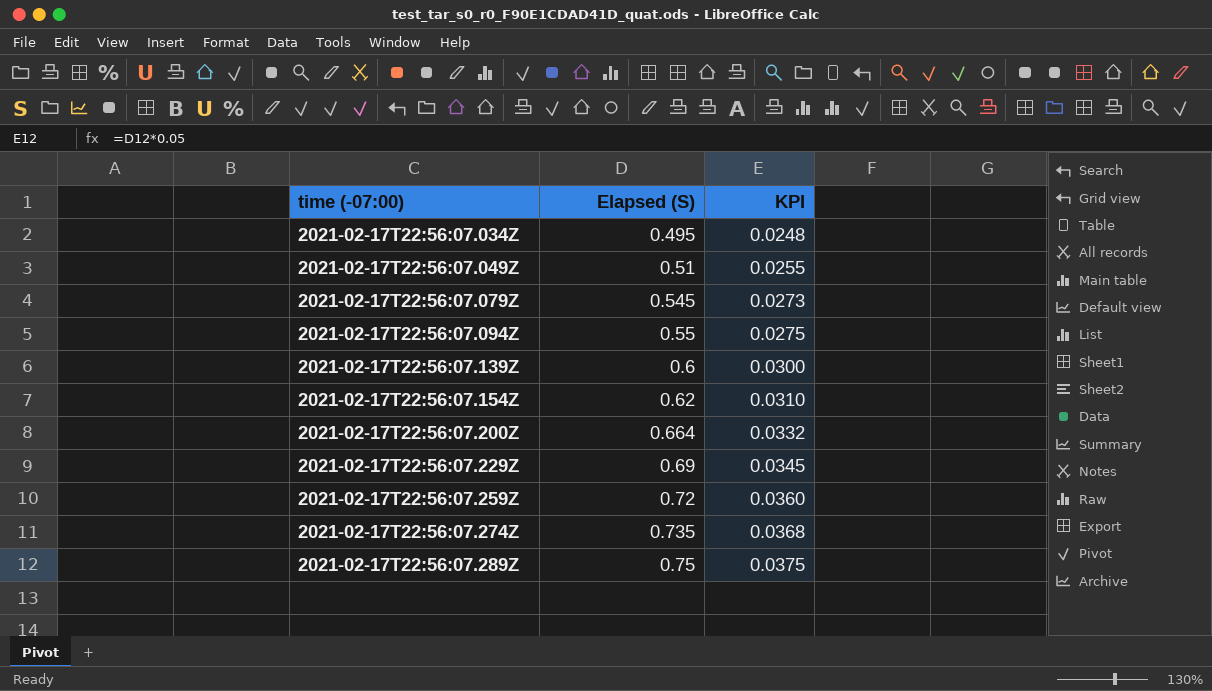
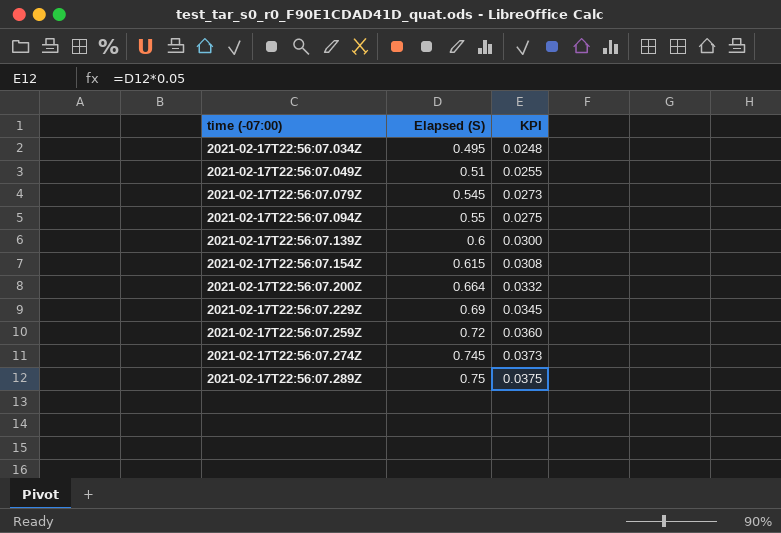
2021-02-17T22:56:07.154Z | Elapsed (S): 0.62 -> 0.615
2021-02-17T22:56:07.154Z | KPI: 0.0310 -> 0.0308
2021-02-17T22:56:07.274Z | Elapsed (S): 0.735 -> 0.745
2021-02-17T22:56:07.274Z | KPI: 0.0368 -> 0.0373

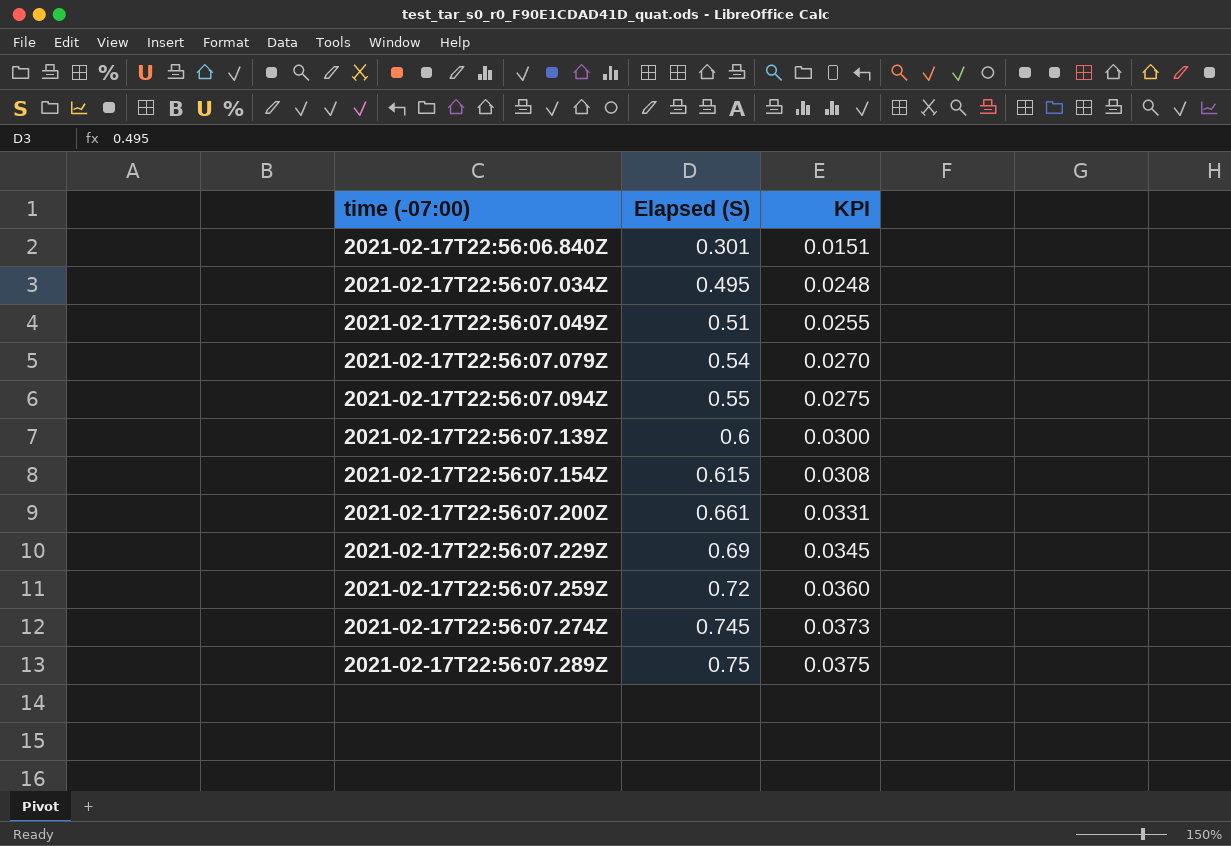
row 2021-02-17T22:56:06.840Z: none -> 0.301 | 0.0151
2021-02-17T22:56:07.079Z | Elapsed (S): 0.545 -> 0.54
2021-02-17T22:56:07.079Z | KPI: 0.0273 -> 0.0270
2021-02-17T22:56:07.200Z | Elapsed (S): 0.664 -> 0.661
2021-02-17T22:56:07.200Z | KPI: 0.0332 -> 0.0331

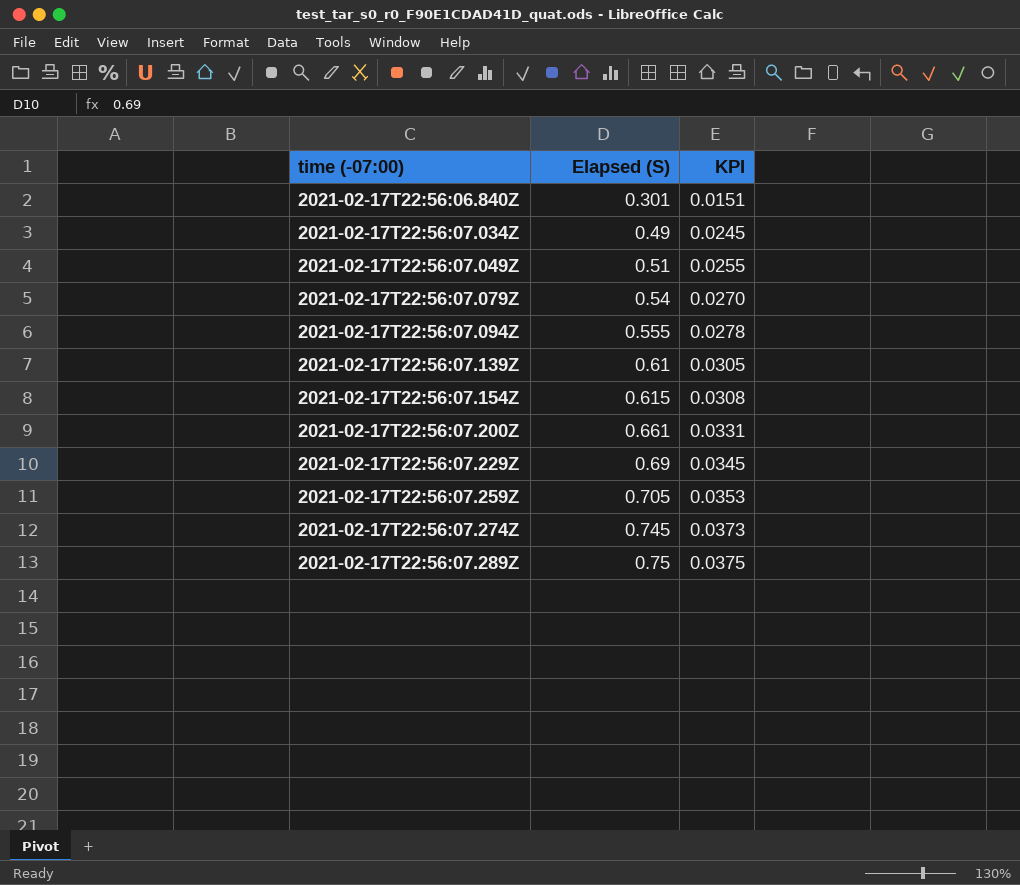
2021-02-17T22:56:07.034Z | Elapsed (S): 0.495 -> 0.49
2021-02-17T22:56:07.034Z | KPI: 0.0248 -> 0.0245
2021-02-17T22:56:07.094Z | Elapsed (S): 0.55 -> 0.555
2021-02-17T22:56:07.094Z | KPI: 0.0275 -> 0.0278
2021-02-17T22:56:07.139Z | Elapsed (S): 0.6 -> 0.61
2021-02-17T22:56:07.139Z | KPI: 0.0300 -> 0.0305
2021-02-17T22:56:07.259Z | Elapsed (S): 0.72 -> 0.705
2021-02-17T22:56:07.259Z | KPI: 0.0360 -> 0.0353

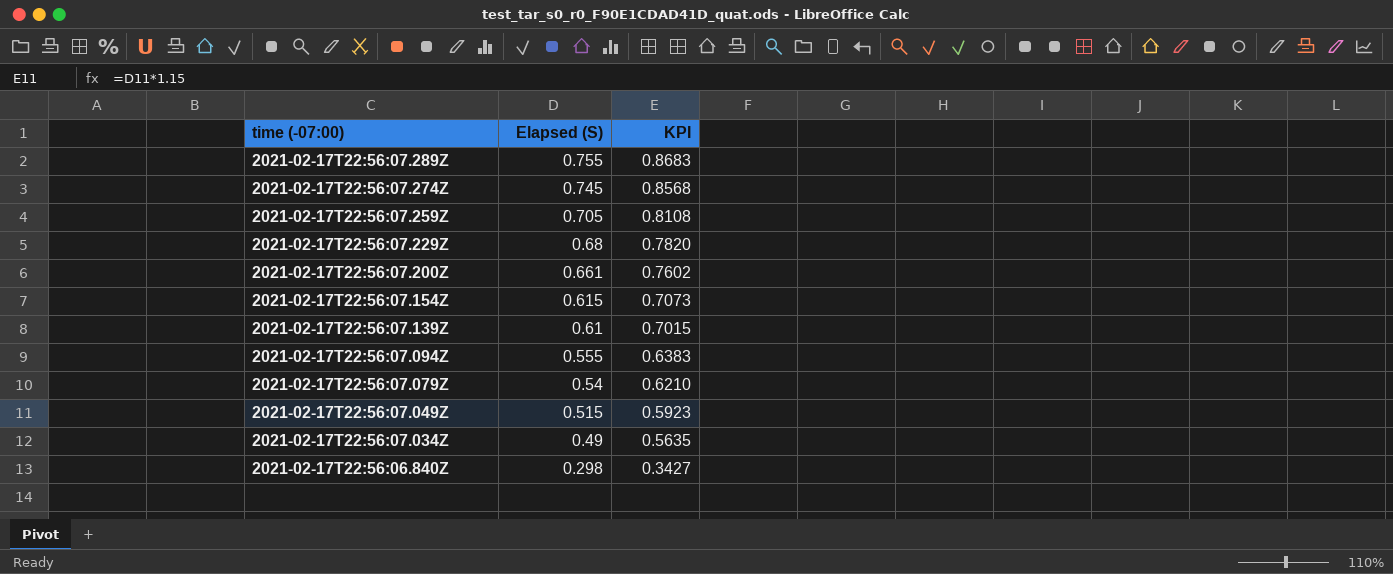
row order: time (-07:00) ascending -> time (-07:00) descending
column KPI | formula: [Elapsed (S)] * 0.05 -> [Elapsed (S)] * 1.15
2021-02-17T22:56:07.289Z | Elapsed (S): 0.75 -> 0.755
2021-02-17T22:56:07.229Z | Elapsed (S): 0.69 -> 0.68
2021-02-17T22:56:07.049Z | Elapsed (S): 0.51 -> 0.515
2021-02-17T22:56:06.840Z | Elapsed (S): 0.301 -> 0.298

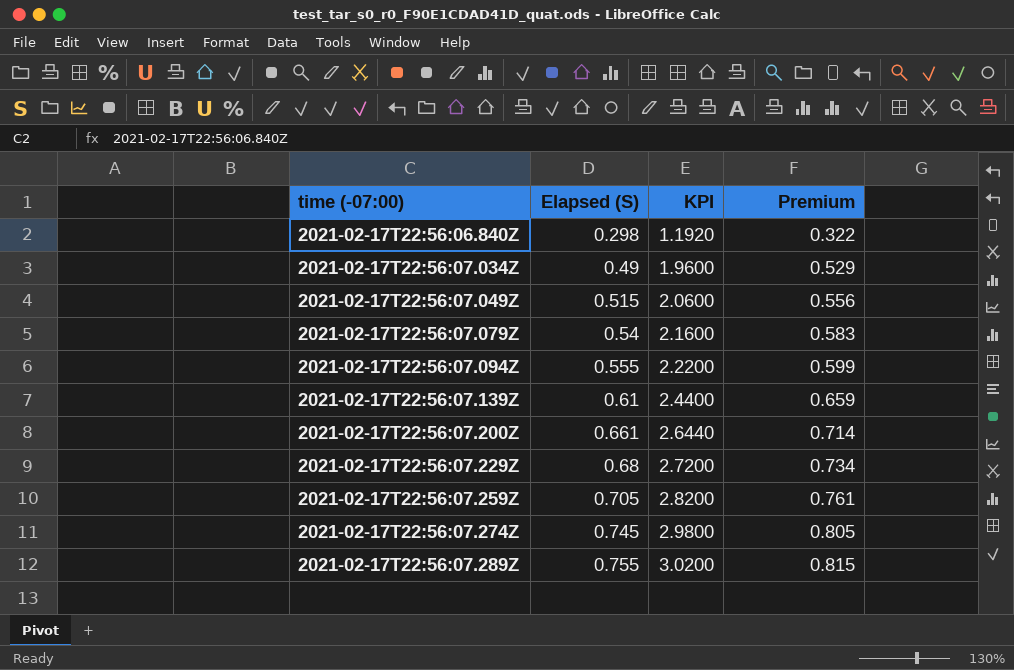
row order: time (-07:00) descending -> time (-07:00) ascending
column KPI | formula: [Elapsed (S)] * 1.15 -> [Elapsed (S)] * 4
column Premium | formula: none -> [Elapsed (S)] * 1.08
row 2021-02-17T22:56:07.154Z: 0.615 | 0.7073 -> none

